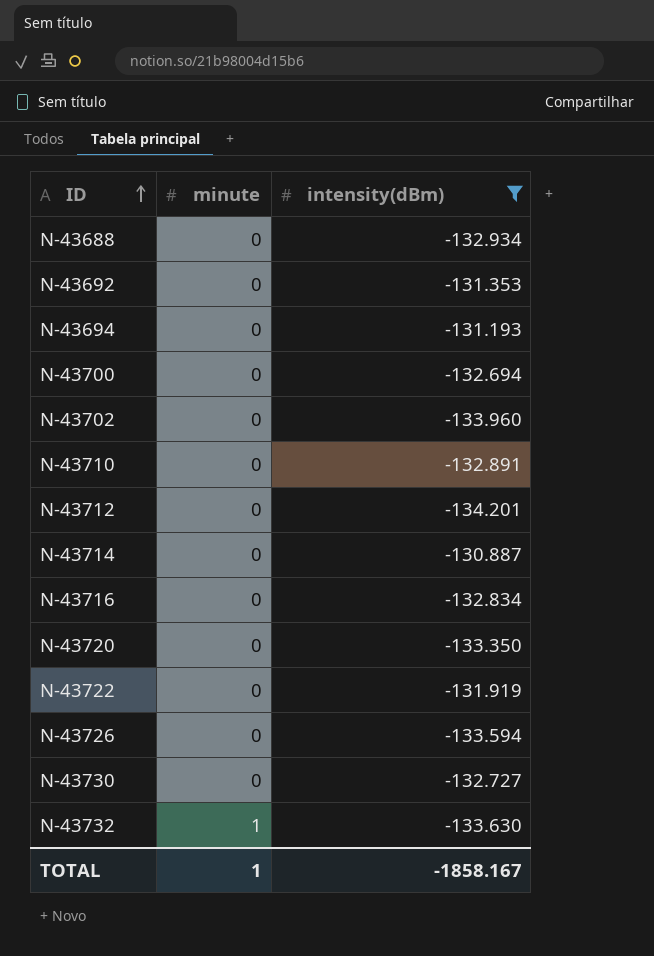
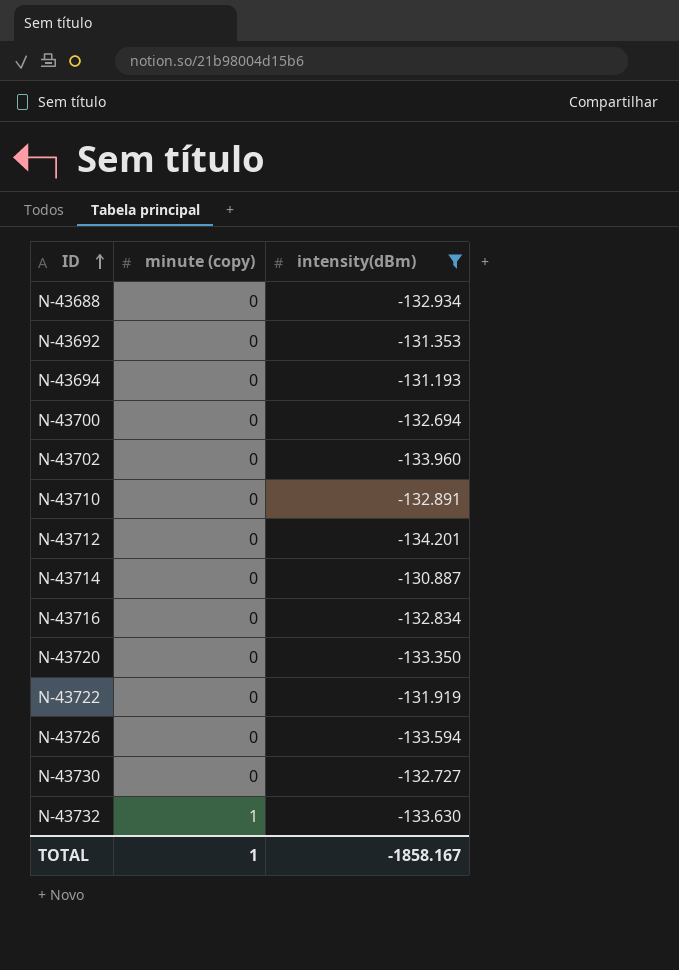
column name: minute -> minute (copy)

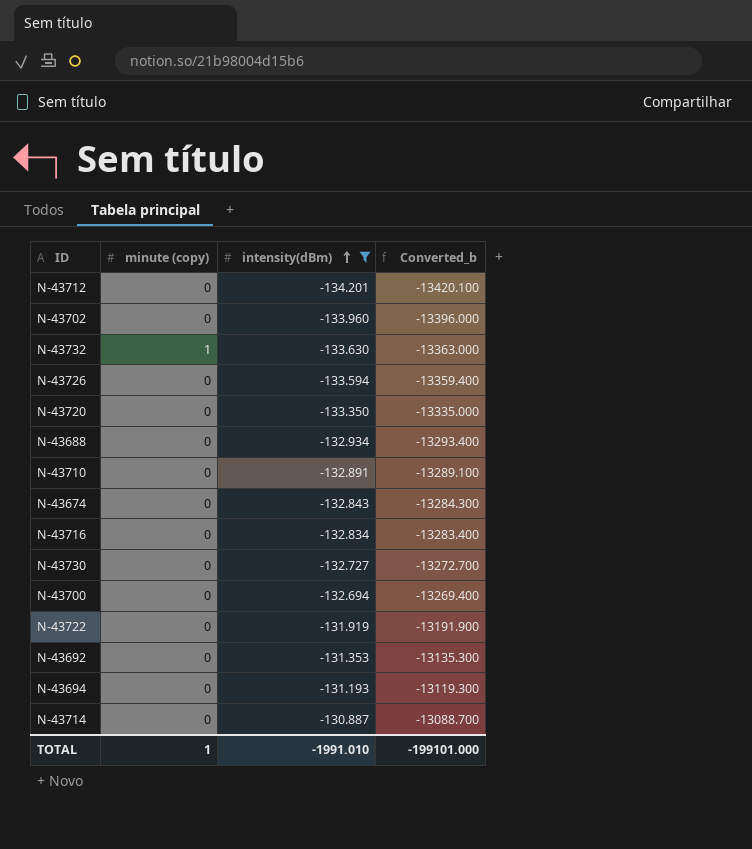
row order: ID ascending -> intensity(dBm) ascending
column Converted_b | formula: none -> [intensity(dBm)] * 100
row N-43674: none -> 0 | -132.843 | -13284.300
TOTAL | intensity(dBm): -1858.167 -> -1991.010

